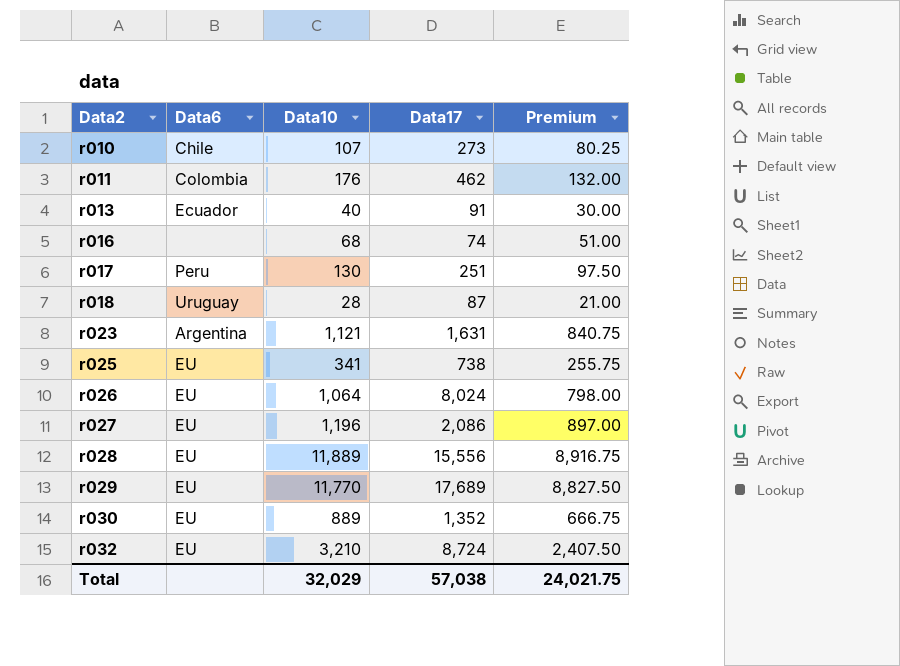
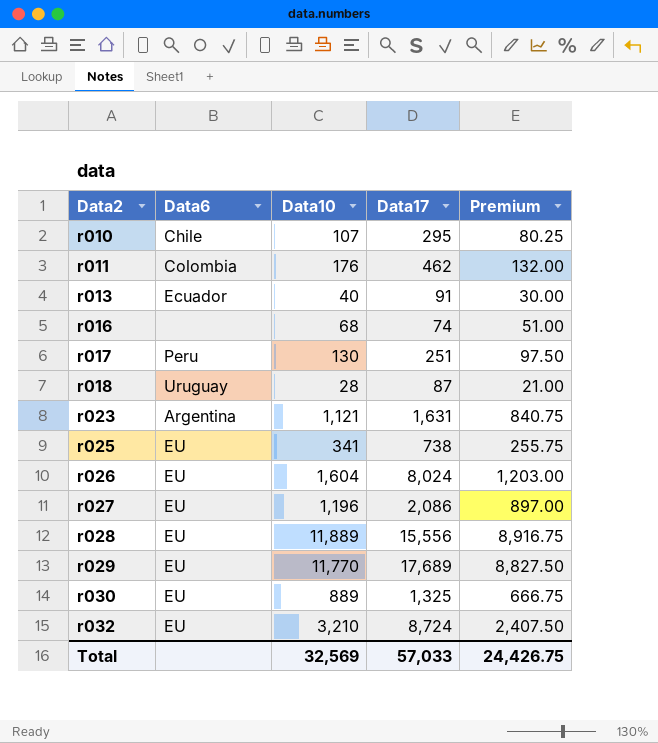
r010 | Data17: 273 -> 295
r026 | Data10: 1,064 -> 1,604
r026 | Premium: 798.00 -> 1,203.00
r030 | Data17: 1,352 -> 1,325
Total | Data10: 32,029 -> 32,569
Total | Data17: 57,038 -> 57,033
Total | Premium: 24,021.75 -> 24,426.75

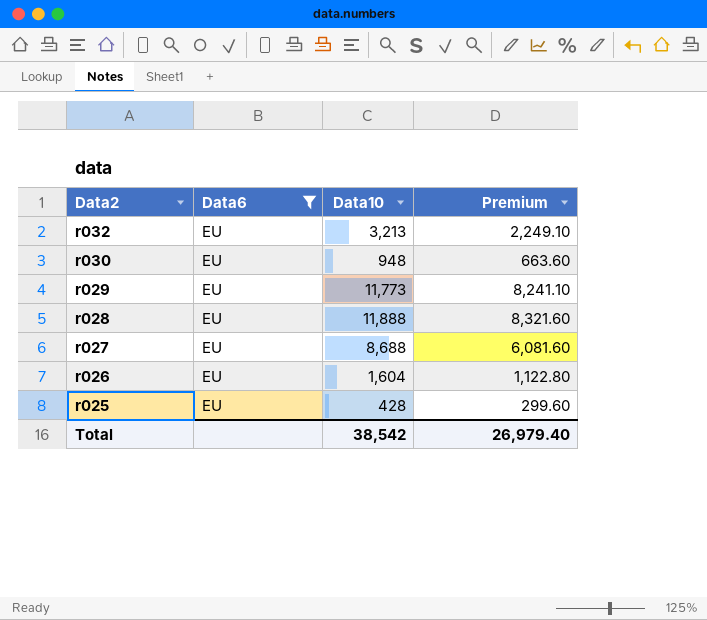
filter: none -> Data6 = EU
row order: Data2 ascending -> Data2 descending
column Data17 | position: 4 -> none
column Premium | formula: [Data10] * 0.75 -> [Data10] * 0.7
r032 | Data10: 3,210 -> 3,213
r030 | Data10: 889 -> 948
r029 | Data10: 11,770 -> 11,773
r028 | Data10: 11,889 -> 11,888
r027 | Data10: 1,196 -> 8,688
r025 | Data10: 341 -> 428
Total | Data10: 32,569 -> 38,542
Total | Premium: 24,426.75 -> 26,979.40

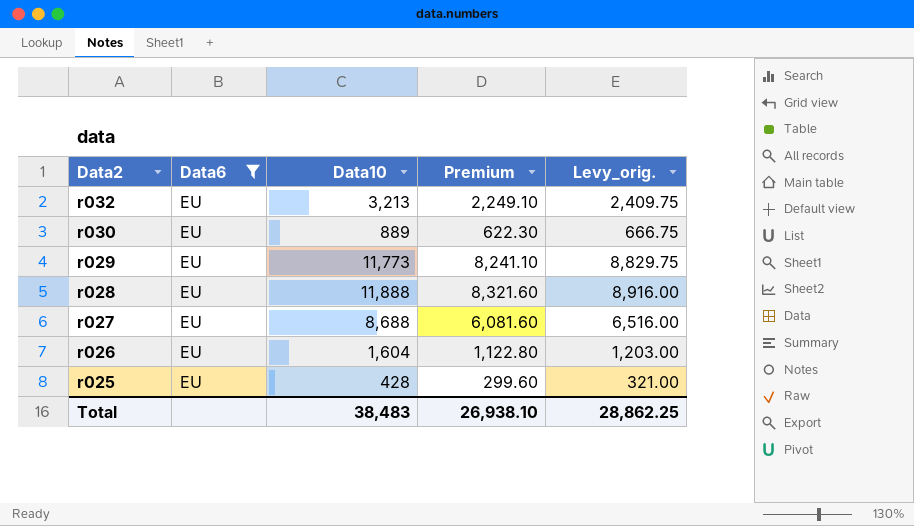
column Levy_orig. | formula: none -> [Data10] * 0.75
r030 | Data10: 948 -> 889
r030 | Premium: 663.60 -> 622.30
Total | Data10: 38,542 -> 38,483
Total | Premium: 26,979.40 -> 26,938.10

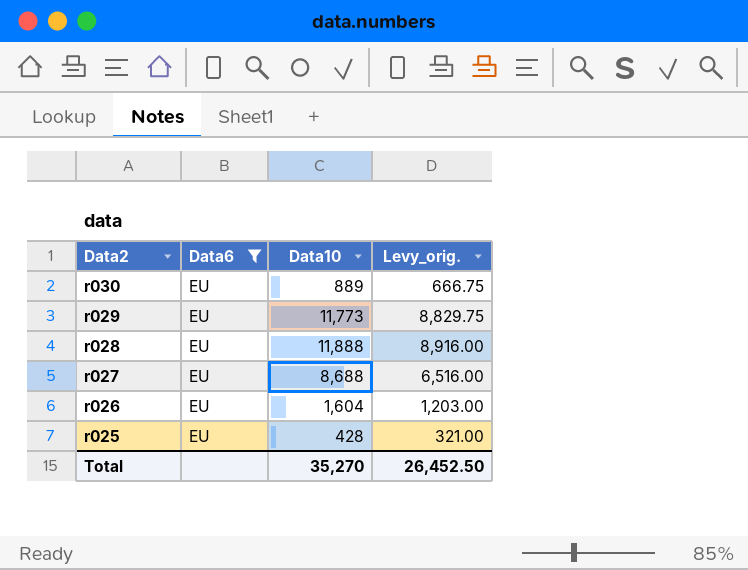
column Premium | formula: [Data10] * 0.7 -> none
row r032: EU | 3,213 | 2,249.10 | 2,409.75 -> none
Total | Data10: 38,483 -> 35,270
Total | Levy_orig.: 28,862.25 -> 26,452.50

